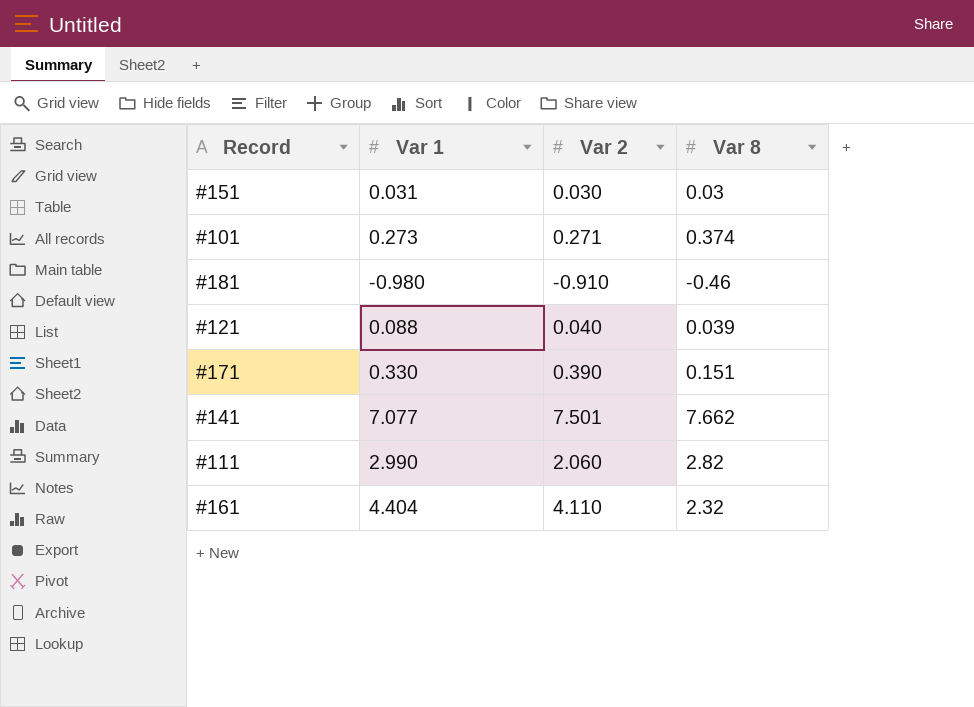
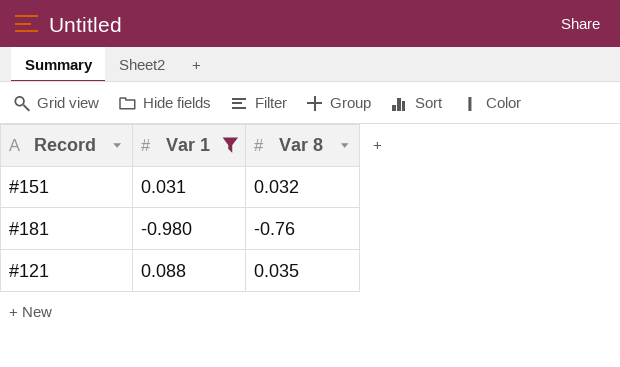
filter: none -> Var 1 <= 0.088
column Var 2 | position: 3 -> none
#151 | Var 8: 0.03 -> 0.032
#181 | Var 8: -0.46 -> -0.76
#121 | Var 8: 0.039 -> 0.035

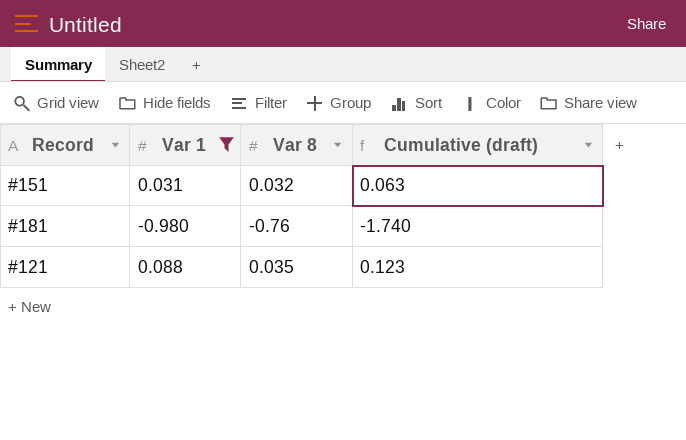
column Cumulative (draft) | formula: none -> [Var 1] + [Var 8]

